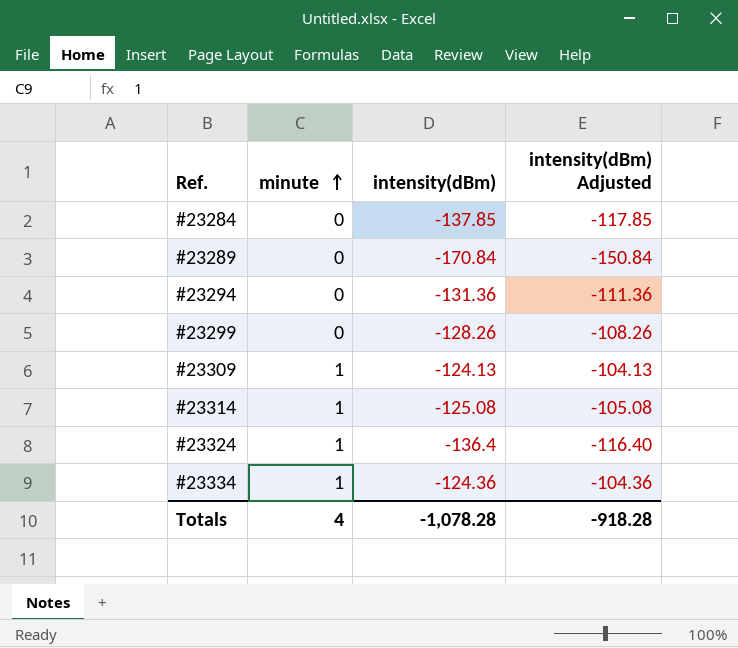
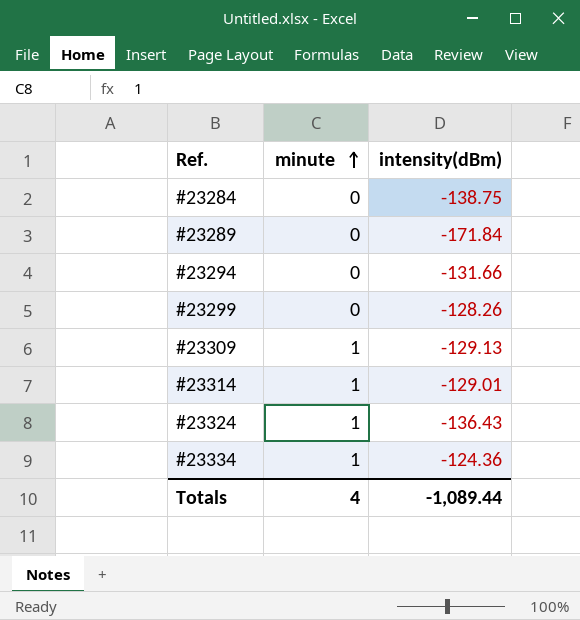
column intensity(dBm) Adjusted | formula: [intensity(dBm)] + 20 -> none
#23284 | intensity(dBm): -137.85 -> -138.75
#23289 | intensity(dBm): -170.84 -> -171.84
#23294 | intensity(dBm): -131.36 -> -131.66
#23309 | intensity(dBm): -124.13 -> -129.13
#23314 | intensity(dBm): -125.08 -> -129.01
#23324 | intensity(dBm): -136.4 -> -136.43
Totals | intensity(dBm): -1,078.28 -> -1,089.44

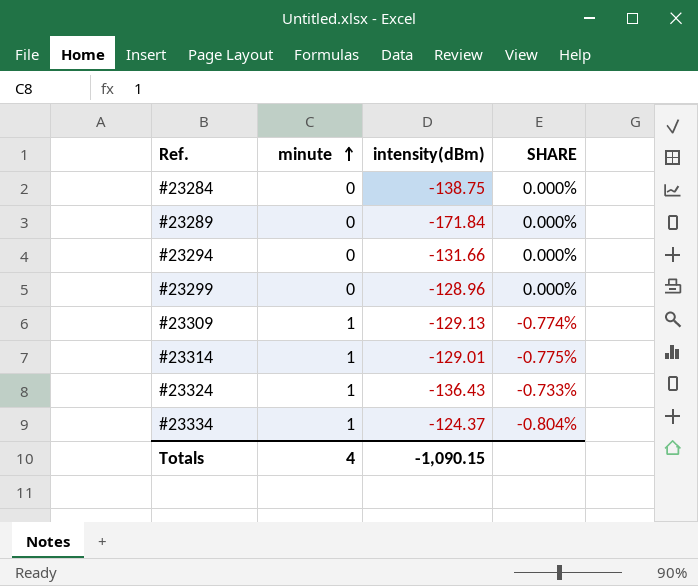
column SHARE | formula: none -> [minute] / [intensity(dBm)]
#23299 | intensity(dBm): -128.26 -> -128.96
#23334 | intensity(dBm): -124.36 -> -124.37
Totals | intensity(dBm): -1,089.44 -> -1,090.15

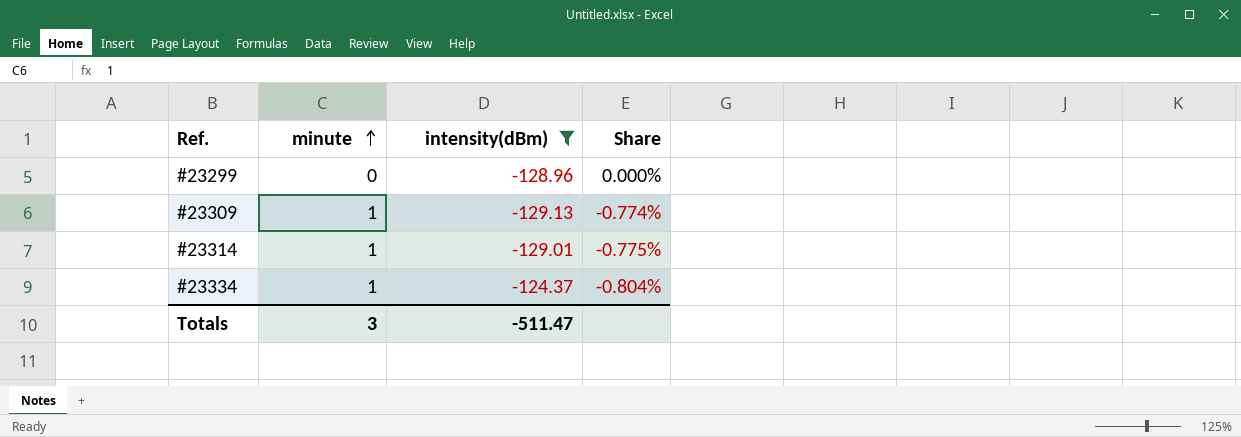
filter: none -> intensity(dBm) >= -129.13
column name: SHARE -> Share
Totals | minute: 4 -> 3
Totals | intensity(dBm): -1,090.15 -> -511.47

